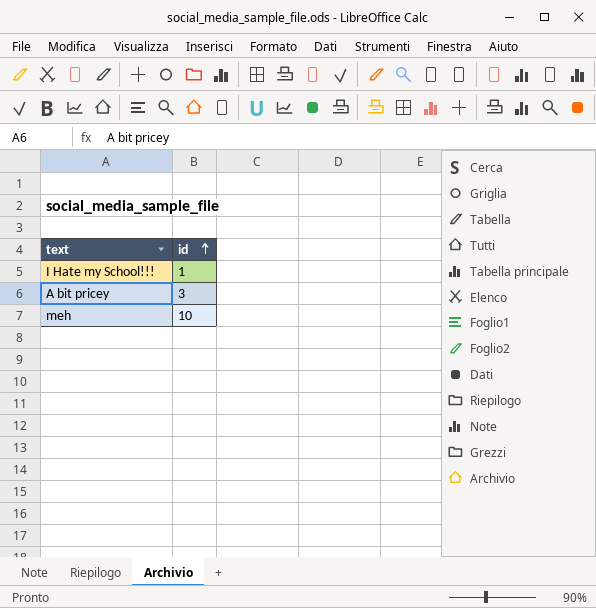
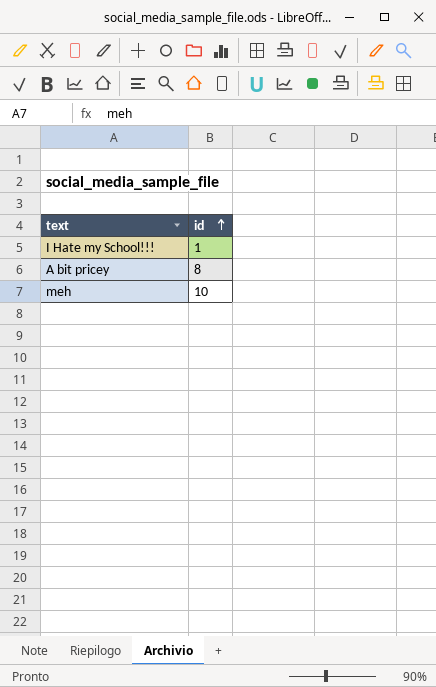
A bit pricey | id: 3 -> 8

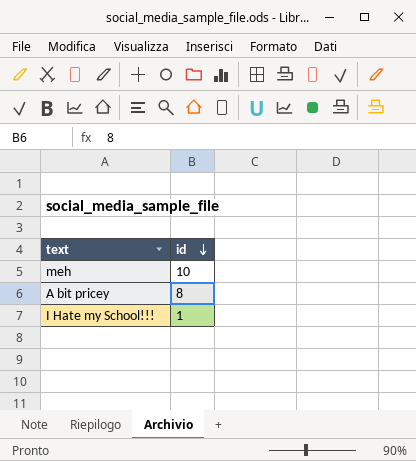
row order: id ascending -> id descending

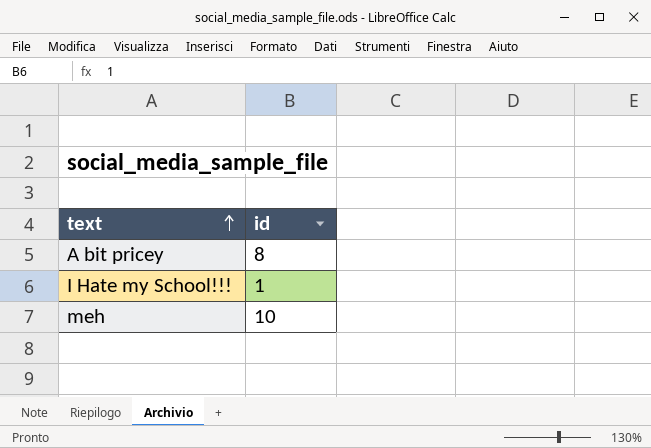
row order: id descending -> text ascending

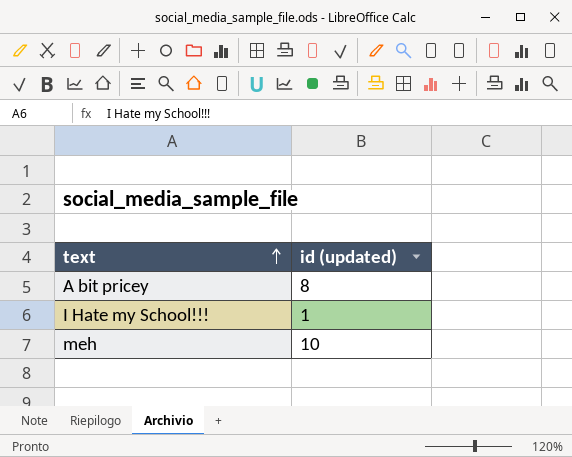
column name: id -> id (updated)

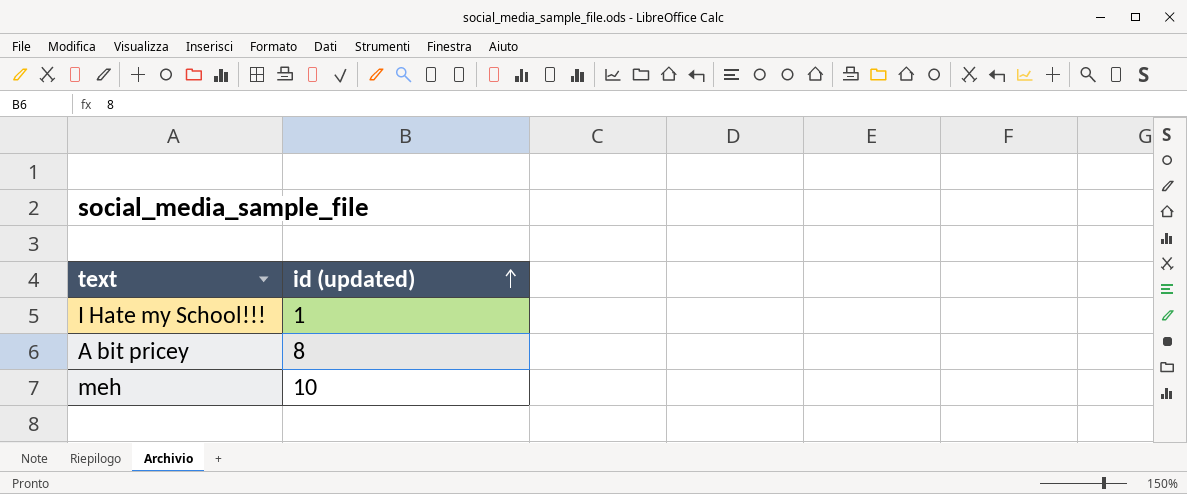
row order: text ascending -> id (updated) ascending

